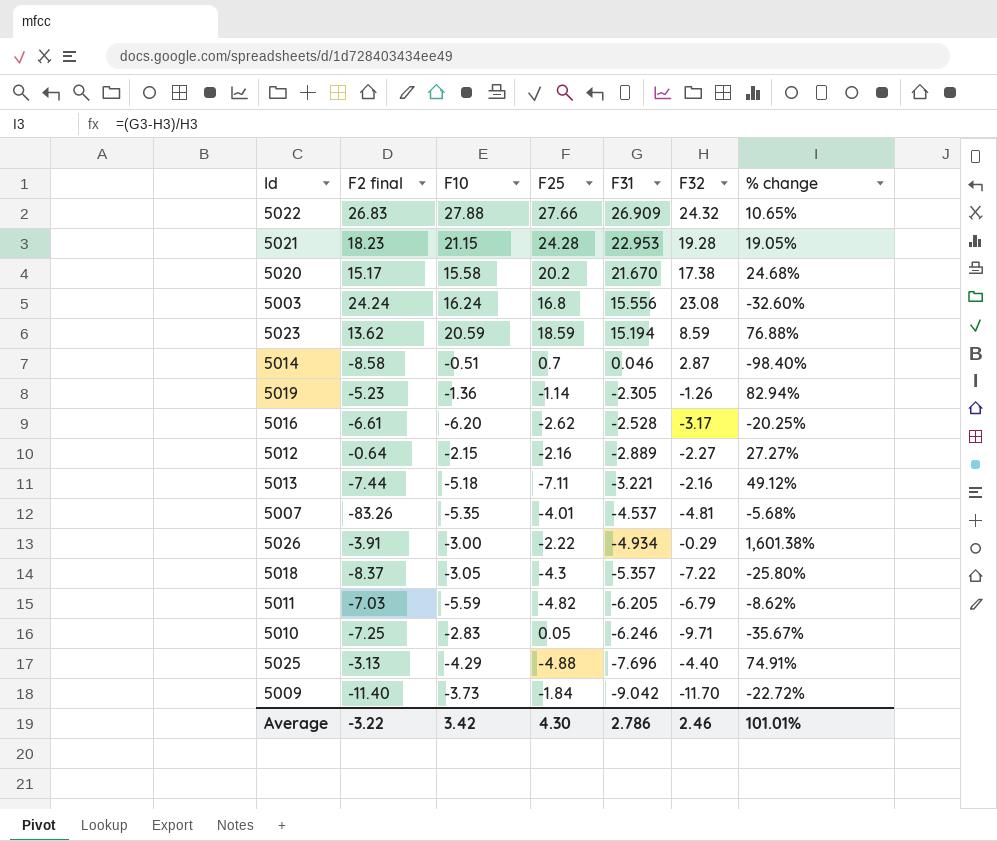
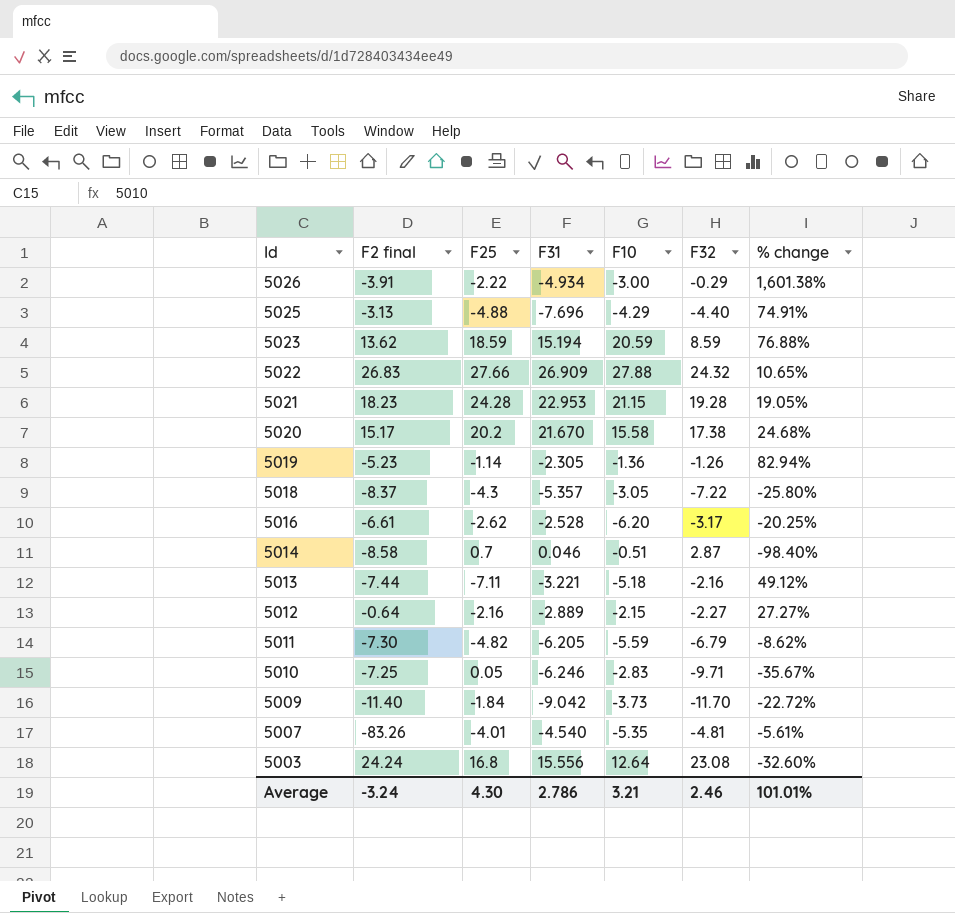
row order: F31 descending -> Id descending
column F10 | position: 3 -> 5
5011 | F2 final: -7.03 -> -7.30
5007 | F31: -4.537 -> -4.540
5007 | % change: -5.68% -> -5.61%
5003 | F10: 16.24 -> 12.64
Average | F2 final: -3.22 -> -3.24
Average | F10: 3.42 -> 3.21

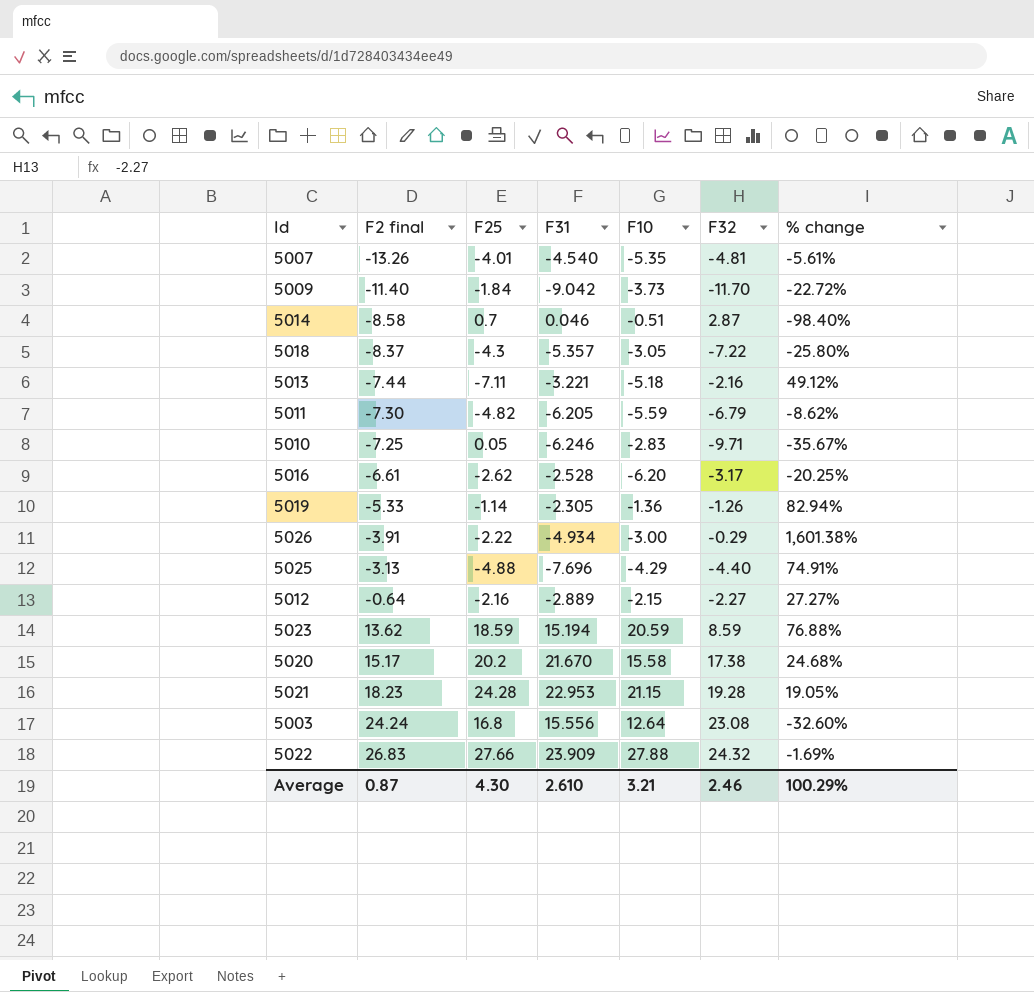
row order: Id descending -> F2 final ascending
5007 | F2 final: -83.26 -> -13.26
5019 | F2 final: -5.23 -> -5.33
5022 | F31: 26.909 -> 23.909
5022 | % change: 10.65% -> -1.69%
Average | F2 final: -3.24 -> 0.87
Average | F31: 2.786 -> 2.610
Average | % change: 101.01% -> 100.29%

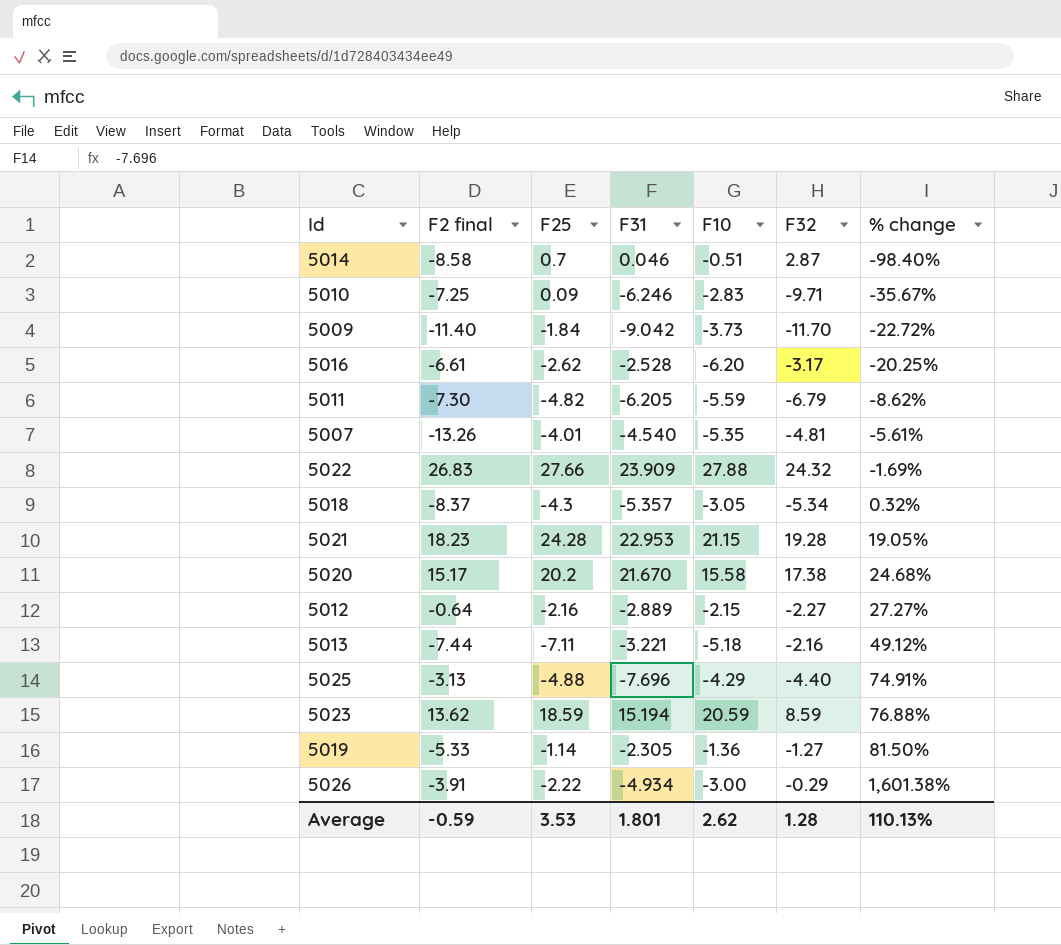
row order: F2 final ascending -> % change ascending
row 5003: 24.24 | 16.8 | 15.556 | 12.64 | 23.08 | -32.60% -> none
5010 | F25: 0.05 -> 0.09
5018 | F32: -7.22 -> -5.34
5018 | % change: -25.80% -> 0.32%
5019 | F32: -1.26 -> -1.27
5019 | % change: 82.94% -> 81.50%
Average | F2 final: 0.87 -> -0.59
Average | F25: 4.30 -> 3.53
Average | F31: 2.610 -> 1.801
Average | F10: 3.21 -> 2.62
Average | F32: 2.46 -> 1.28
Average | % change: 100.29% -> 110.13%

